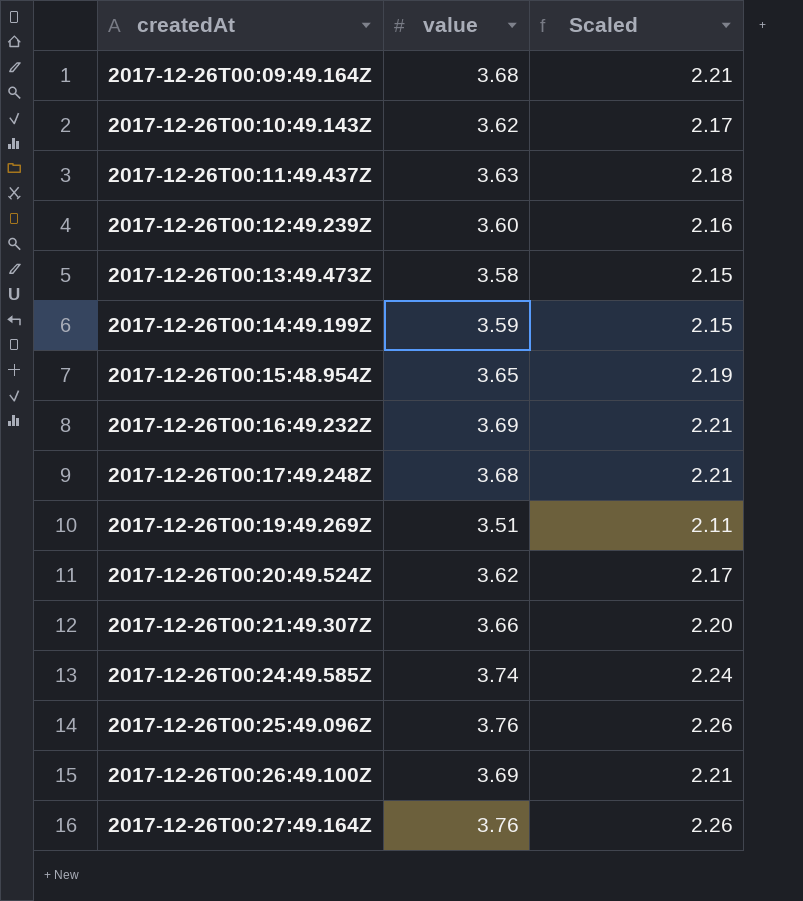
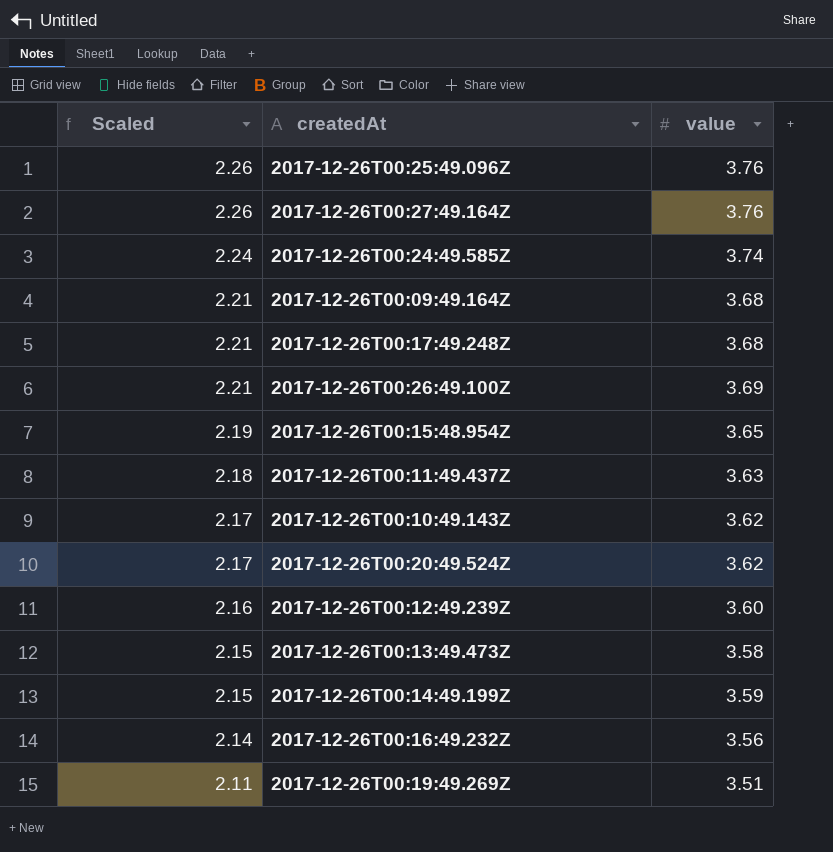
row order: createdAt ascending -> Scaled descending
column Scaled | position: 3 -> 1
row 2017-12-26T00:21:49.307Z: 3.66 | 2.20 -> none
2017-12-26T00:16:49.232Z | Scaled: 2.21 -> 2.14
2017-12-26T00:16:49.232Z | value: 3.69 -> 3.56

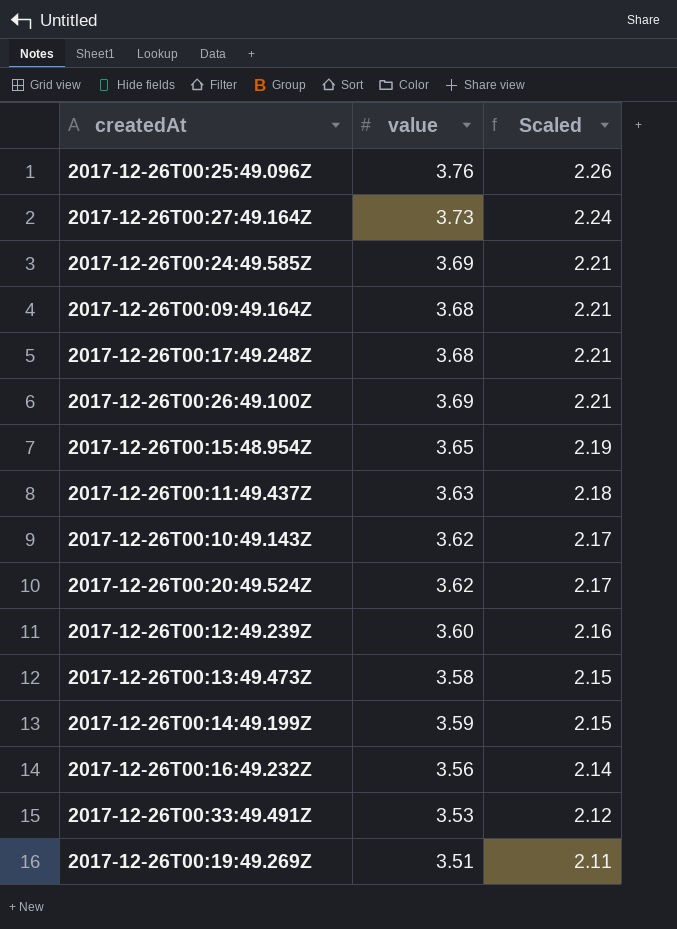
column Scaled | position: 1 -> 3
2017-12-26T00:27:49.164Z | value: 3.76 -> 3.73
2017-12-26T00:27:49.164Z | Scaled: 2.26 -> 2.24
2017-12-26T00:24:49.585Z | value: 3.74 -> 3.69
2017-12-26T00:24:49.585Z | Scaled: 2.24 -> 2.21
row 2017-12-26T00:33:49.491Z: none -> 3.53 | 2.12

